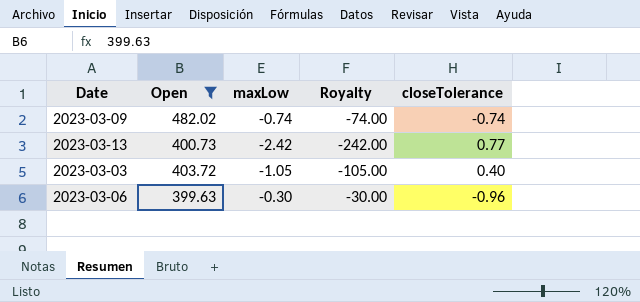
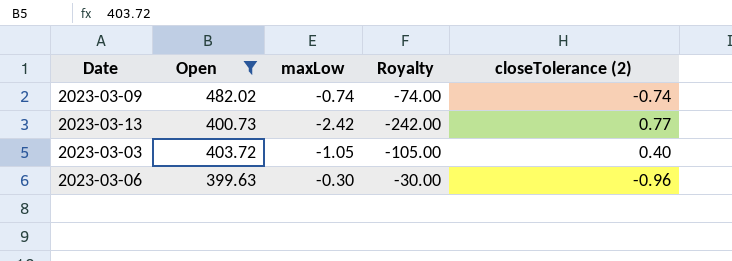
column name: closeTolerance -> closeTolerance (2)

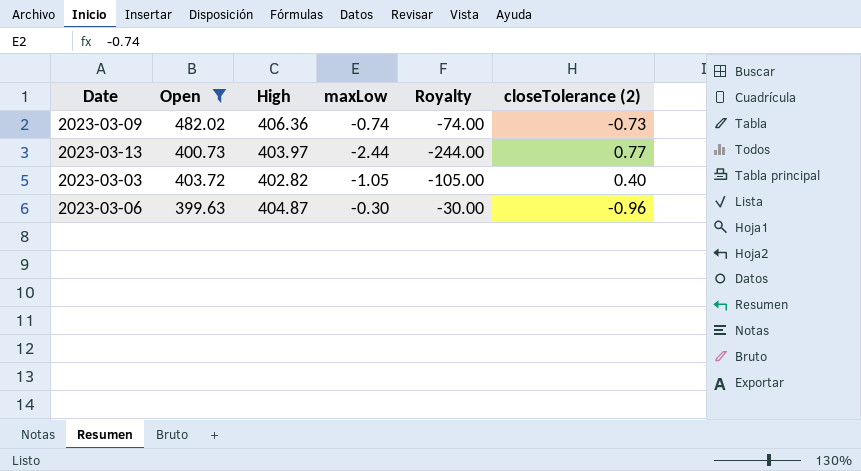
column High | position: none -> 3
2023-03-09 | closeTolerance (2): -0.74 -> -0.73
2023-03-13 | maxLow: -2.42 -> -2.44
2023-03-13 | Royalty: -242.00 -> -244.00

